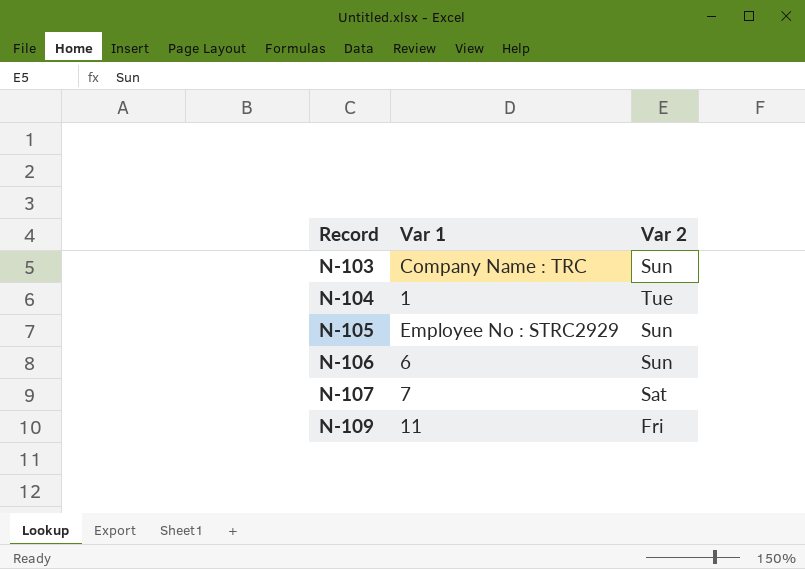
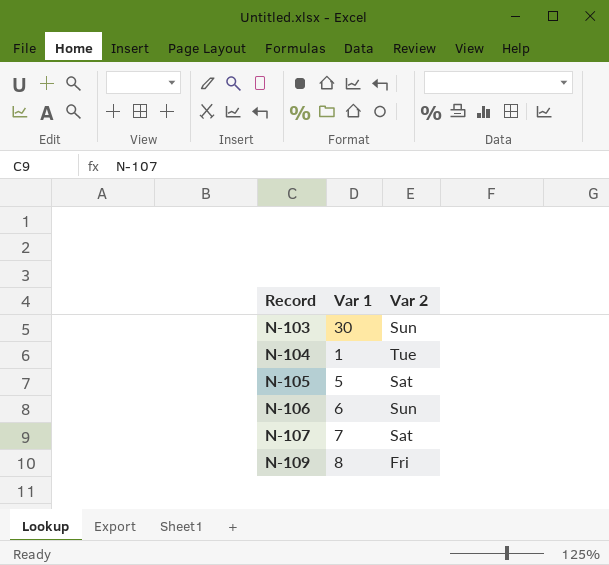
N-103 | Var 1: Company Name : TRC -> 30
N-105 | Var 1: Employee No : STRC2929 -> 5
N-105 | Var 2: Sun -> Sat
N-109 | Var 1: 11 -> 8

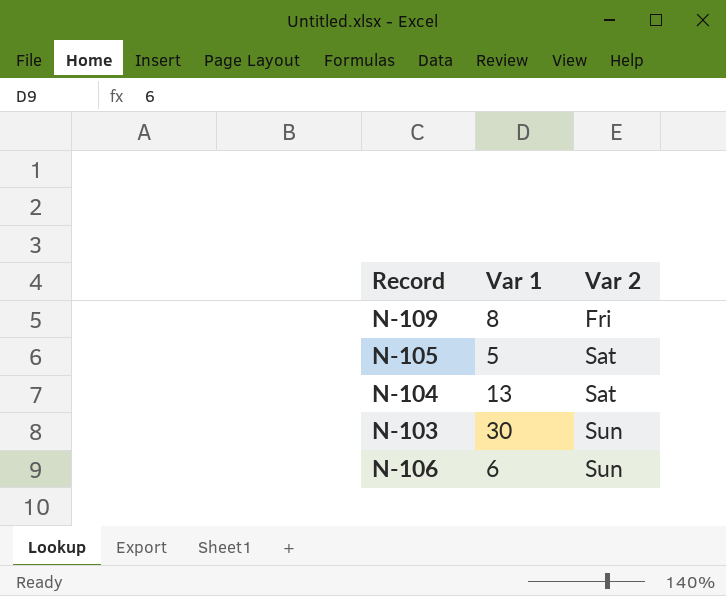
row order: Record ascending -> Var 2 ascending
row N-107: 7 | Sat -> none
N-104 | Var 1: 1 -> 13
N-104 | Var 2: Tue -> Sat

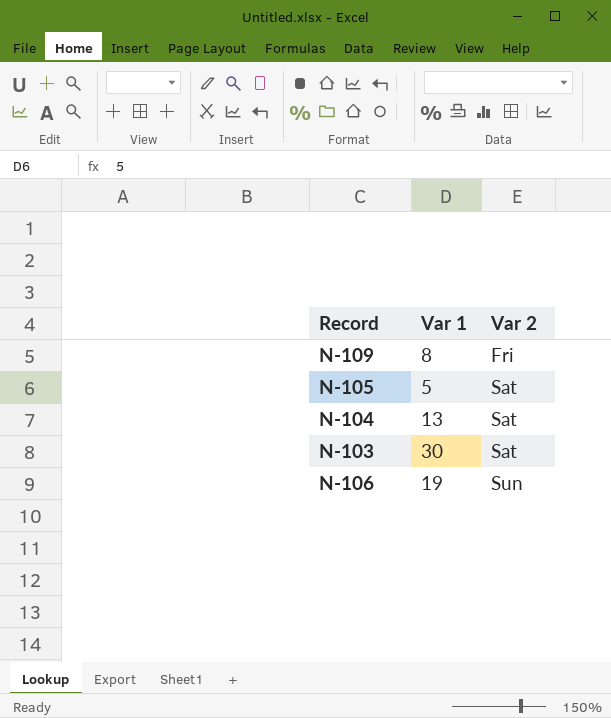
N-103 | Var 2: Sun -> Sat
N-106 | Var 1: 6 -> 19

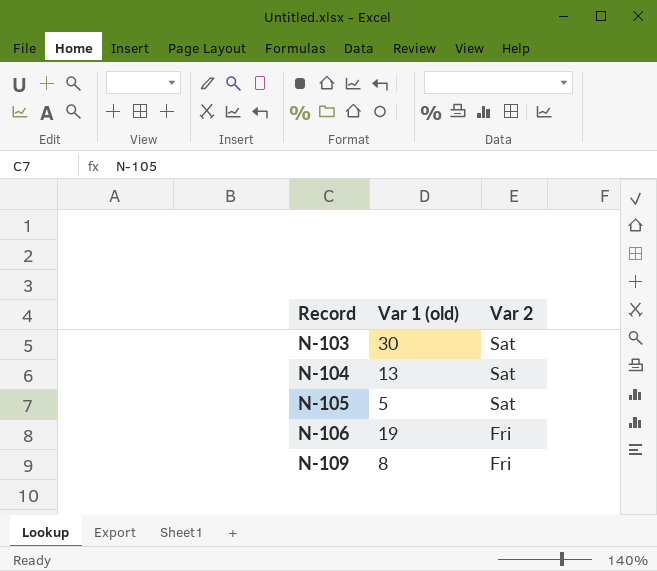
row order: Var 2 ascending -> Record ascending
column name: Var 1 -> Var 1 (old)
N-106 | Var 2: Sun -> Fri

